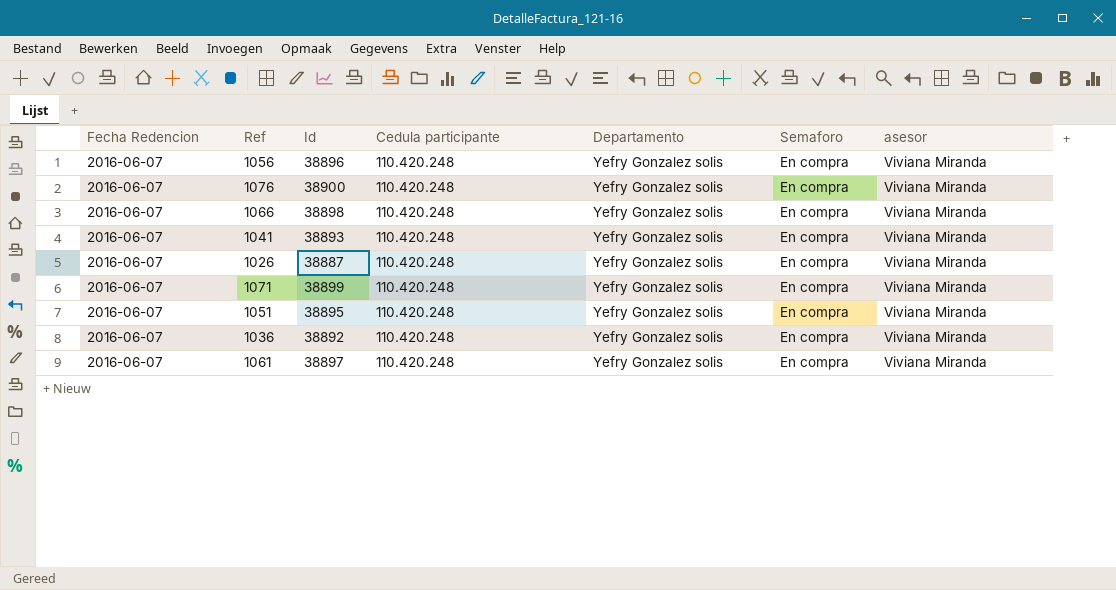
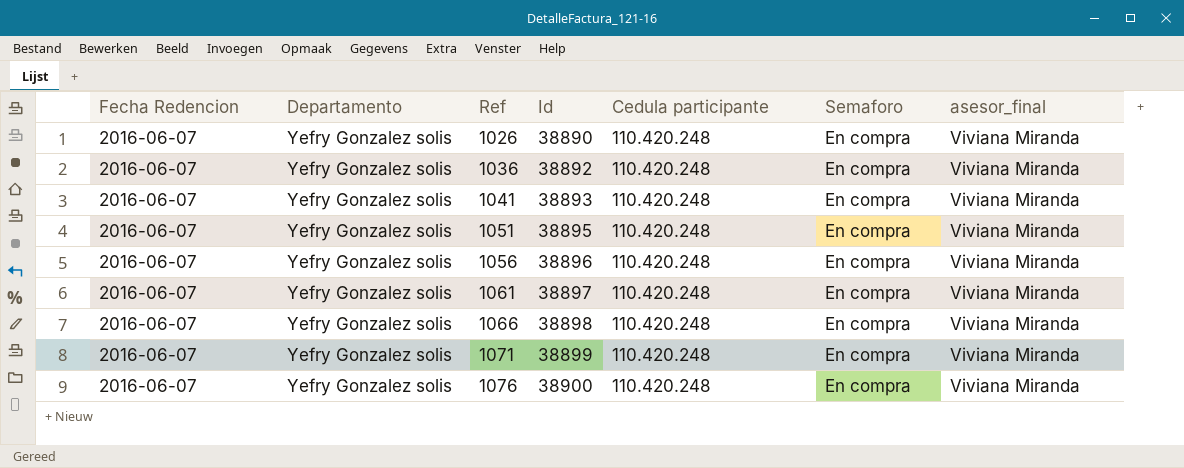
row order: none -> Ref ascending
column Departamento | position: 5 -> 2
column name: asesor -> asesor_final
1026 | Id: 38887 -> 38890

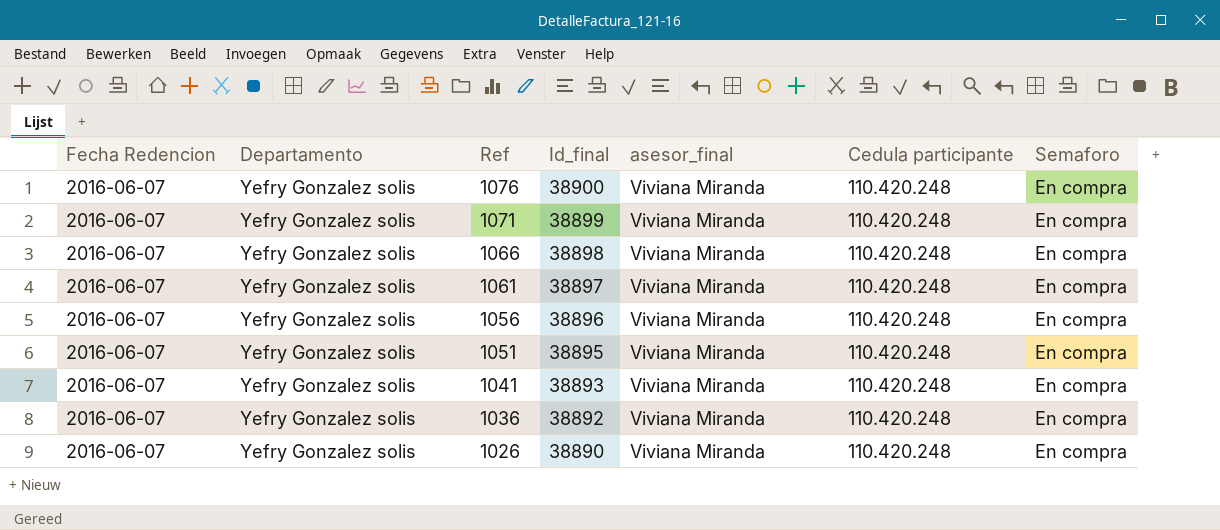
row order: Ref ascending -> Ref descending
column name: Id -> Id_final
column asesor_final | position: 7 -> 5

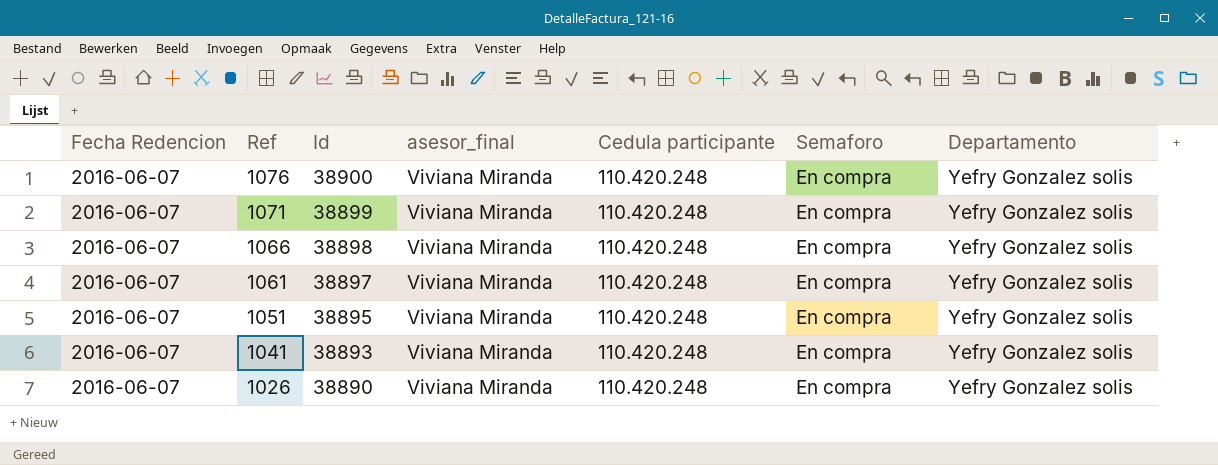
column name: Id_final -> Id
column Departamento | position: 2 -> 7
row 1056: 2016-06-07 | Yefry Gonzalez solis | 38896 | Viviana Miranda | 110.420.248 | En compra -> none
row 1036: 2016-06-07 | Yefry Gonzalez solis | 38892 | Viviana Miranda | 110.420.248 | En compra -> none

